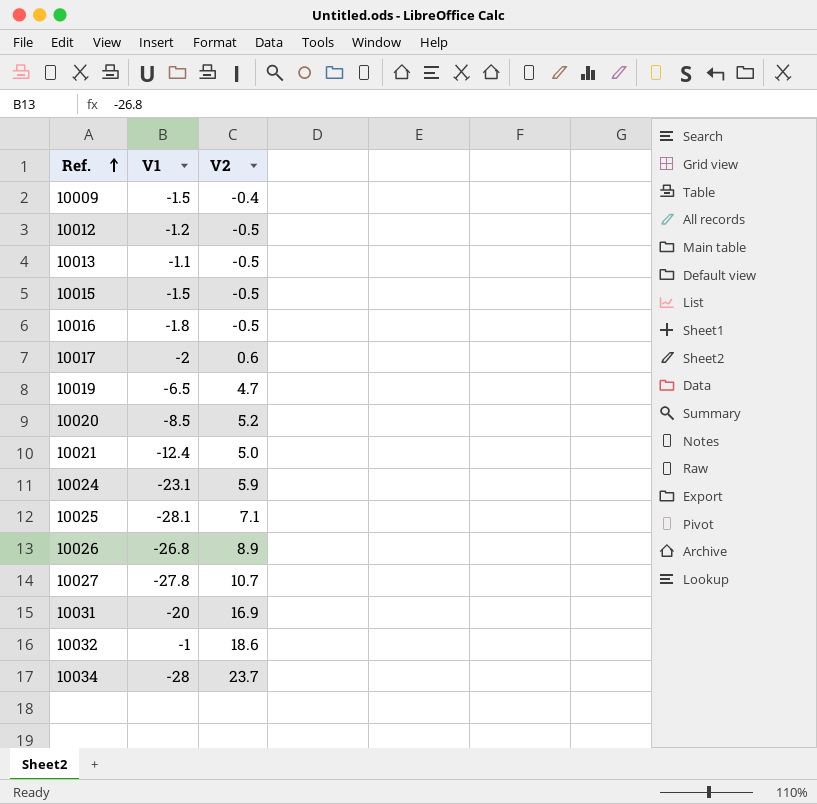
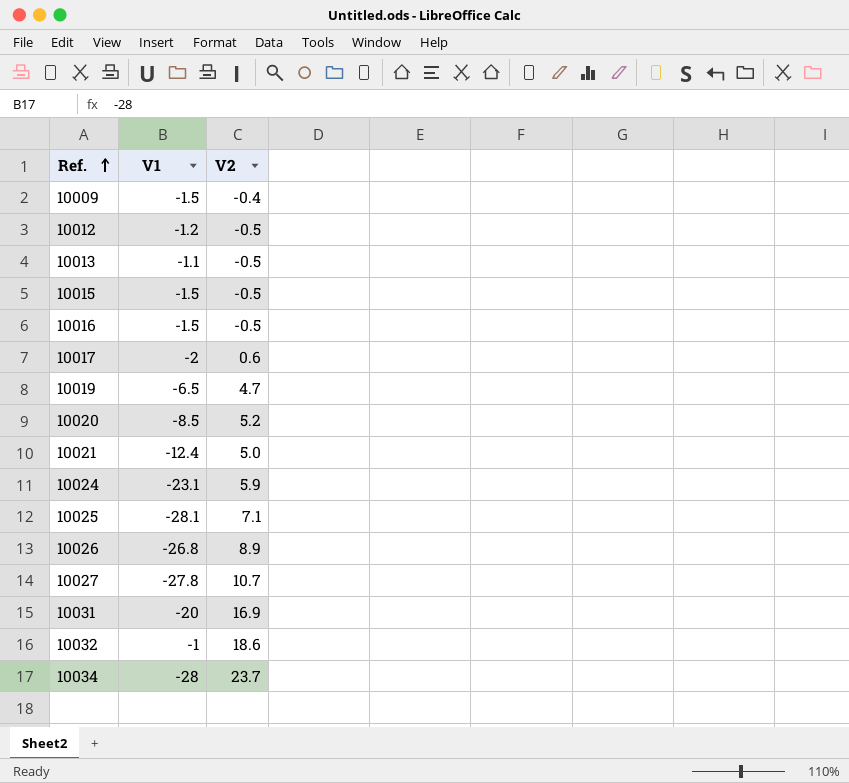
10016 | V1: -1.8 -> -1.5

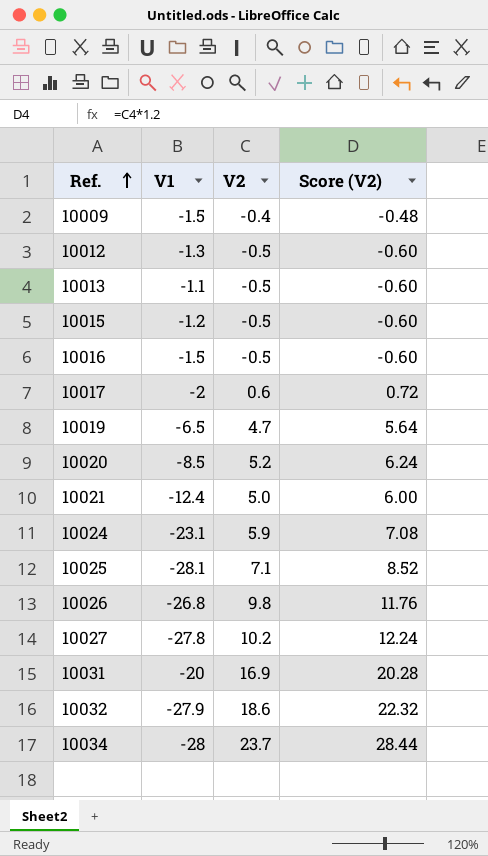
column Score (V2) | formula: none -> [V2] * 1.2
10012 | V1: -1.2 -> -1.3
10015 | V1: -1.5 -> -1.2
10026 | V2: 8.9 -> 9.8
10027 | V2: 10.7 -> 10.2
10032 | V1: -1 -> -27.9

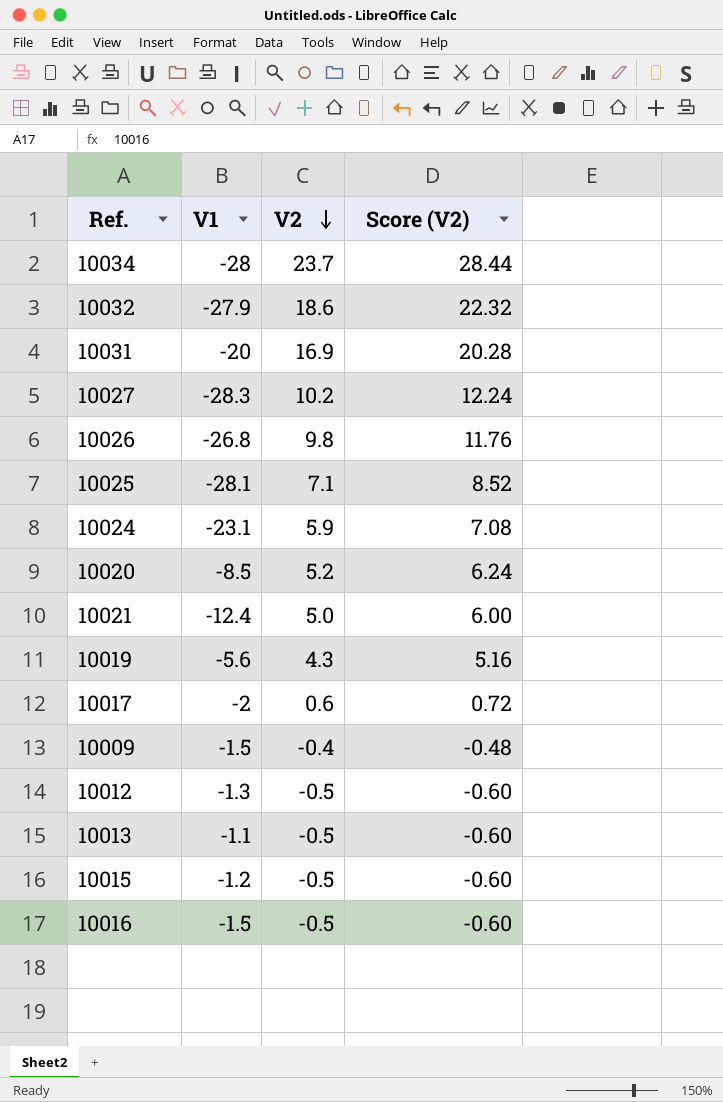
row order: Ref. ascending -> V2 descending
10027 | V1: -27.8 -> -28.3
10019 | V1: -6.5 -> -5.6
10019 | V2: 4.7 -> 4.3
10019 | Score (V2): 5.64 -> 5.16

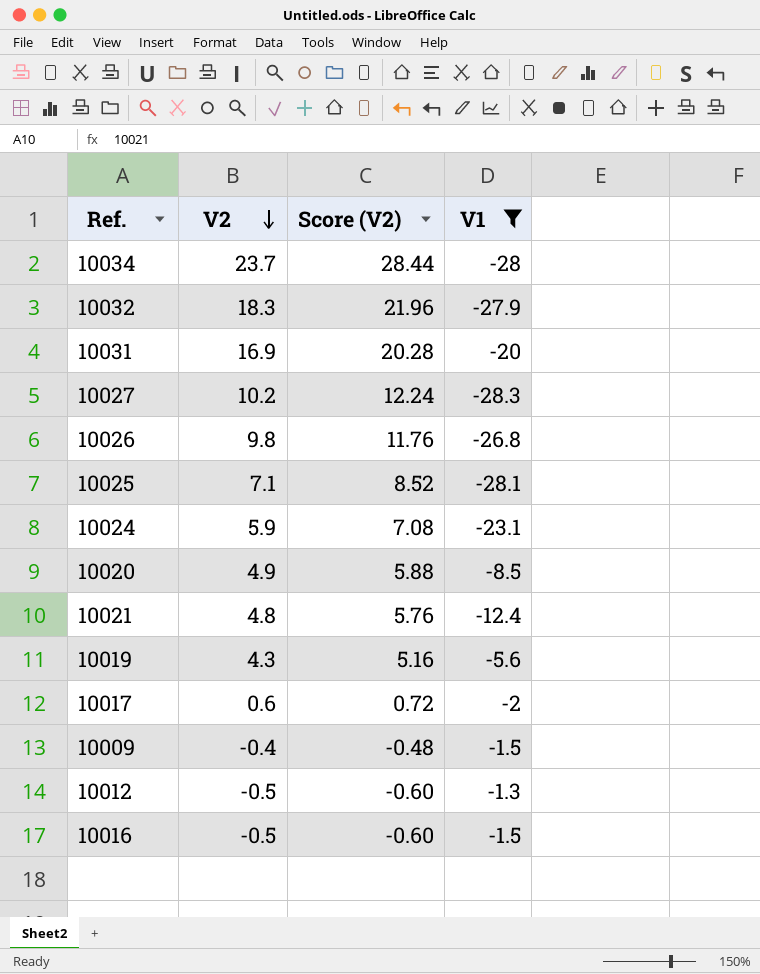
filter: none -> V1 <= -1.3
column V1 | position: 2 -> 4
10032 | V2: 18.6 -> 18.3
10032 | Score (V2): 22.32 -> 21.96
10020 | V2: 5.2 -> 4.9
10020 | Score (V2): 6.24 -> 5.88
10021 | V2: 5.0 -> 4.8
10021 | Score (V2): 6.00 -> 5.76

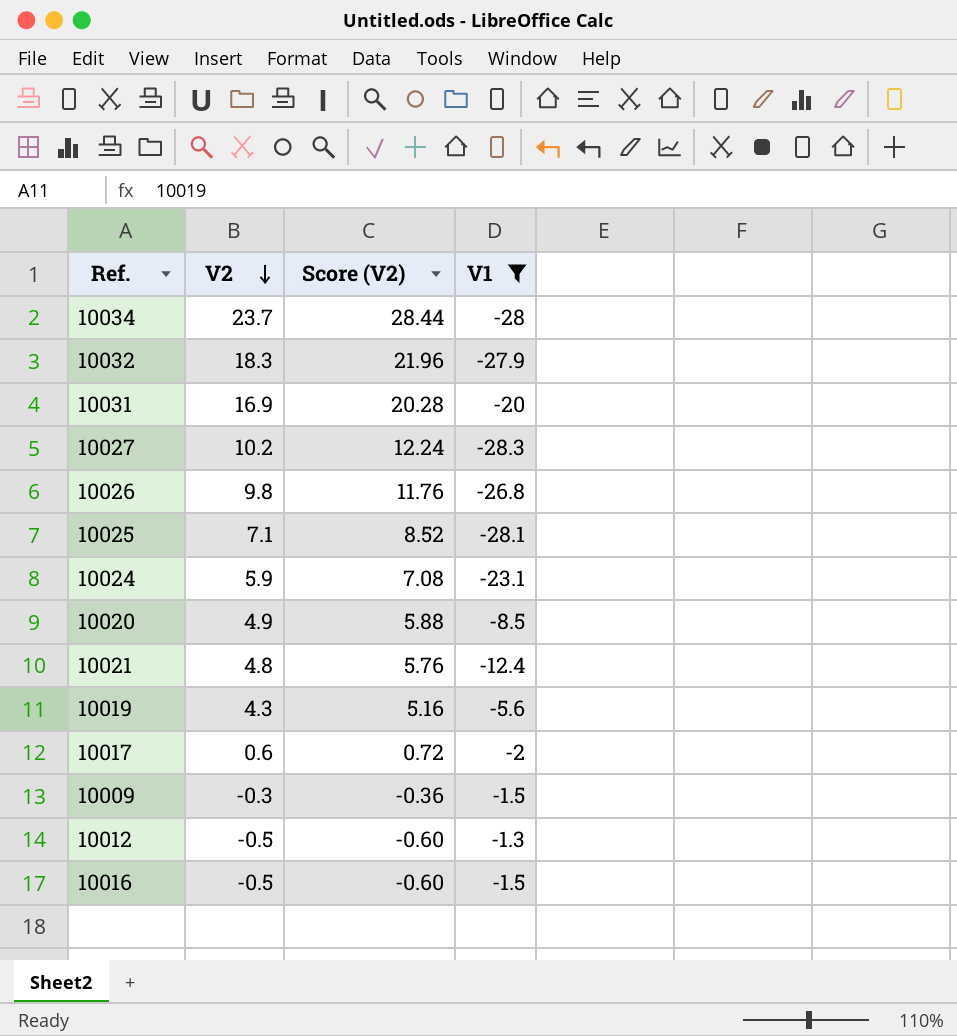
10009 | V2: -0.4 -> -0.3
10009 | Score (V2): -0.48 -> -0.36

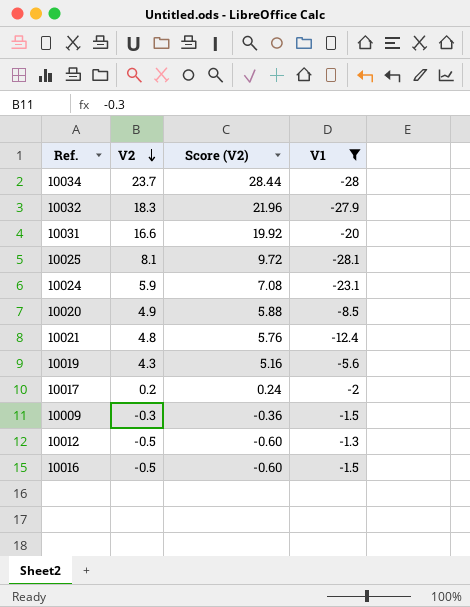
row 10027: 10.2 | 12.24 | -28.3 -> none
row 10026: 9.8 | 11.76 | -26.8 -> none
10031 | V2: 16.9 -> 16.6
10031 | Score (V2): 20.28 -> 19.92
10025 | V2: 7.1 -> 8.1
10025 | Score (V2): 8.52 -> 9.72
10017 | V2: 0.6 -> 0.2
10017 | Score (V2): 0.72 -> 0.24

